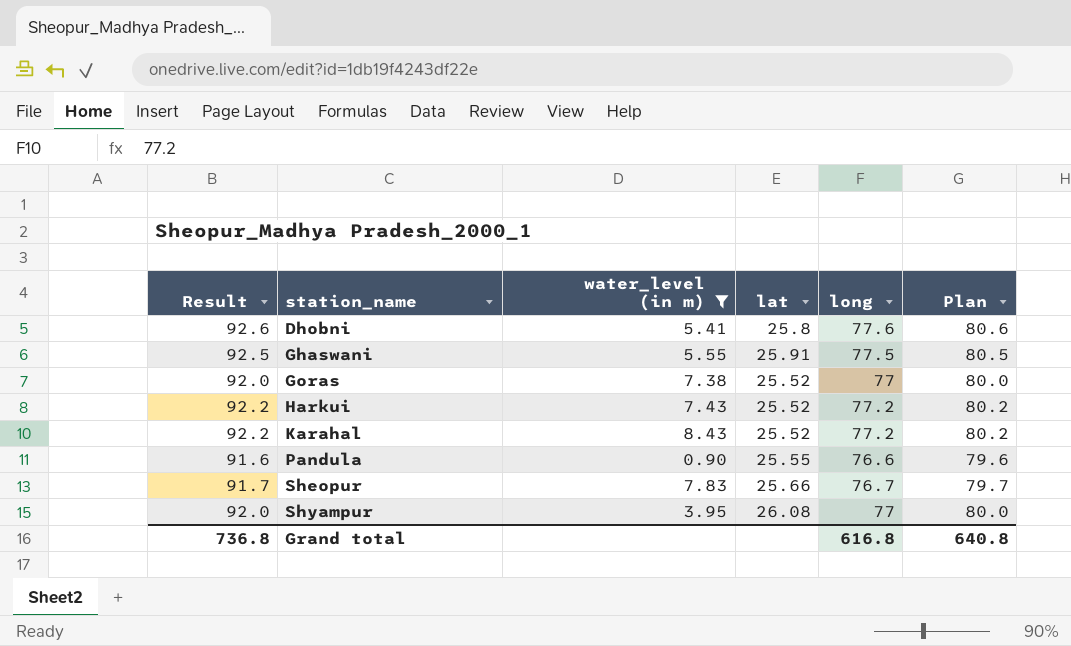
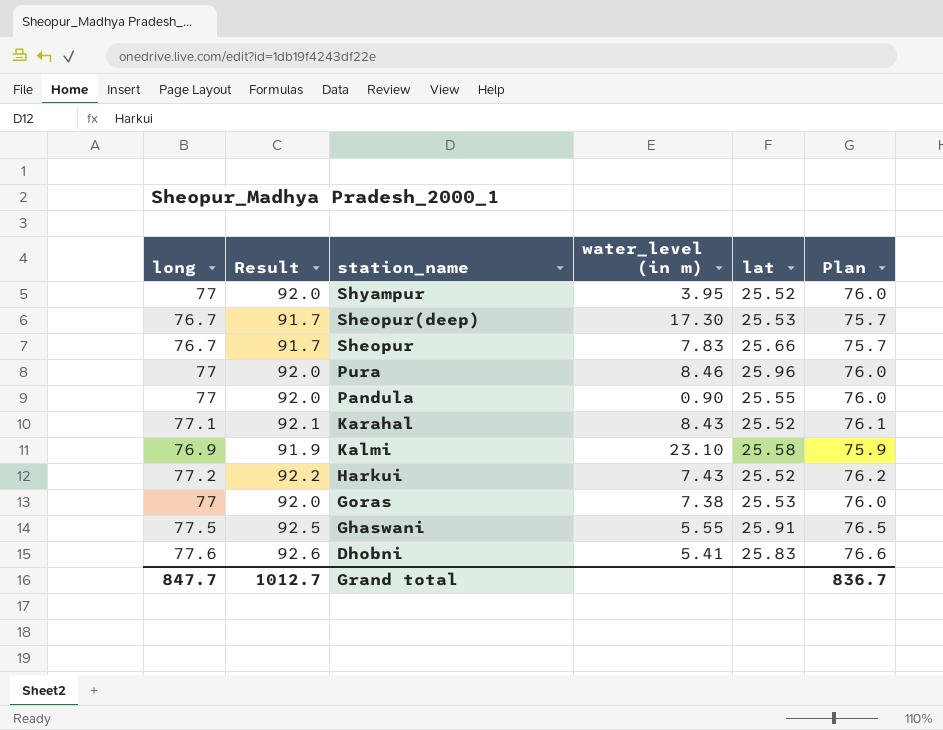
filter: water_level (in m) <= 8.43 -> none
row order: station_name ascending -> station_name descending
column long | position: 5 -> 1
column Plan | formula: [long] + 3 -> [long] - 1
Shyampur | lat: 26.08 -> 25.52
Pandula | long: 76.6 -> 77
Pandula | Result: 91.6 -> 92.0
Karahal | long: 77.2 -> 77.1
Karahal | Result: 92.2 -> 92.1
Goras | lat: 25.52 -> 25.53
Dhobni | lat: 25.8 -> 25.83
Grand total | long: 616.8 -> 847.7
Grand total | Result: 736.8 -> 1012.7
Grand total | Plan: 640.8 -> 836.7

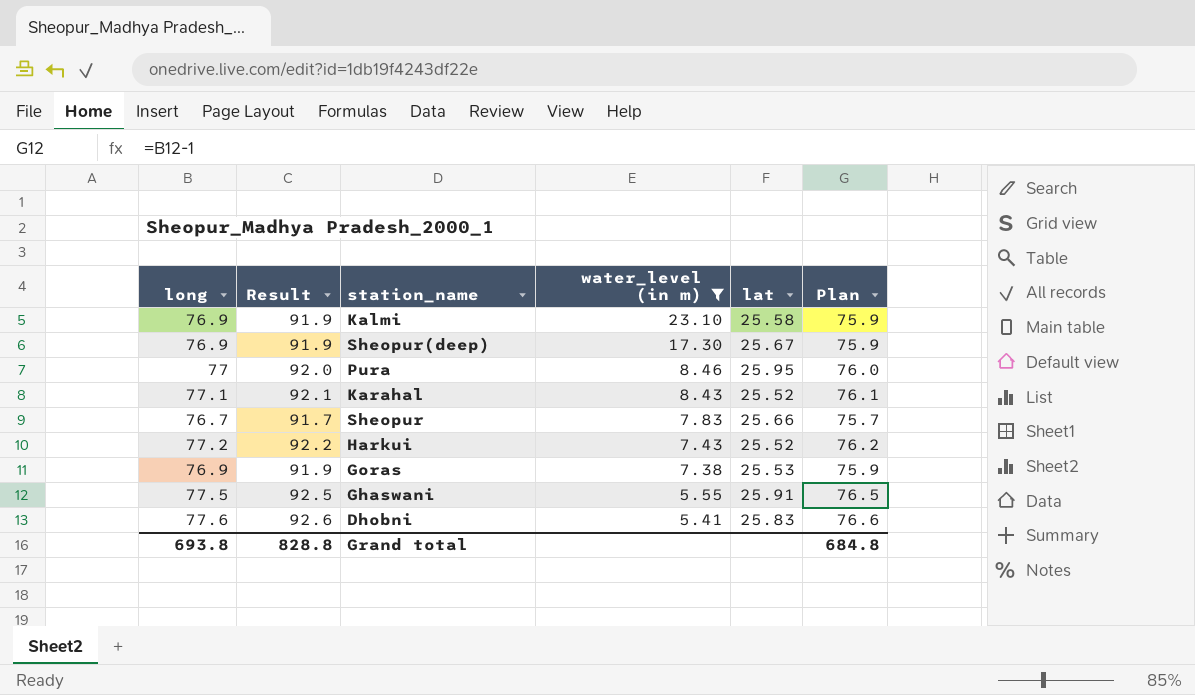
filter: none -> water_level (in m) >= 5.41
row order: station_name descending -> water_level (in m) descending
Sheopur(deep) | long: 76.7 -> 76.9
Sheopur(deep) | Result: 91.7 -> 91.9
Sheopur(deep) | lat: 25.53 -> 25.67
Sheopur(deep) | Plan: 75.7 -> 75.9
Pura | lat: 25.96 -> 25.95
Goras | long: 77 -> 76.9
Goras | Result: 92.0 -> 91.9
Goras | Plan: 76.0 -> 75.9
Grand total | long: 847.7 -> 693.8
Grand total | Result: 1012.7 -> 828.8
Grand total | Plan: 836.7 -> 684.8

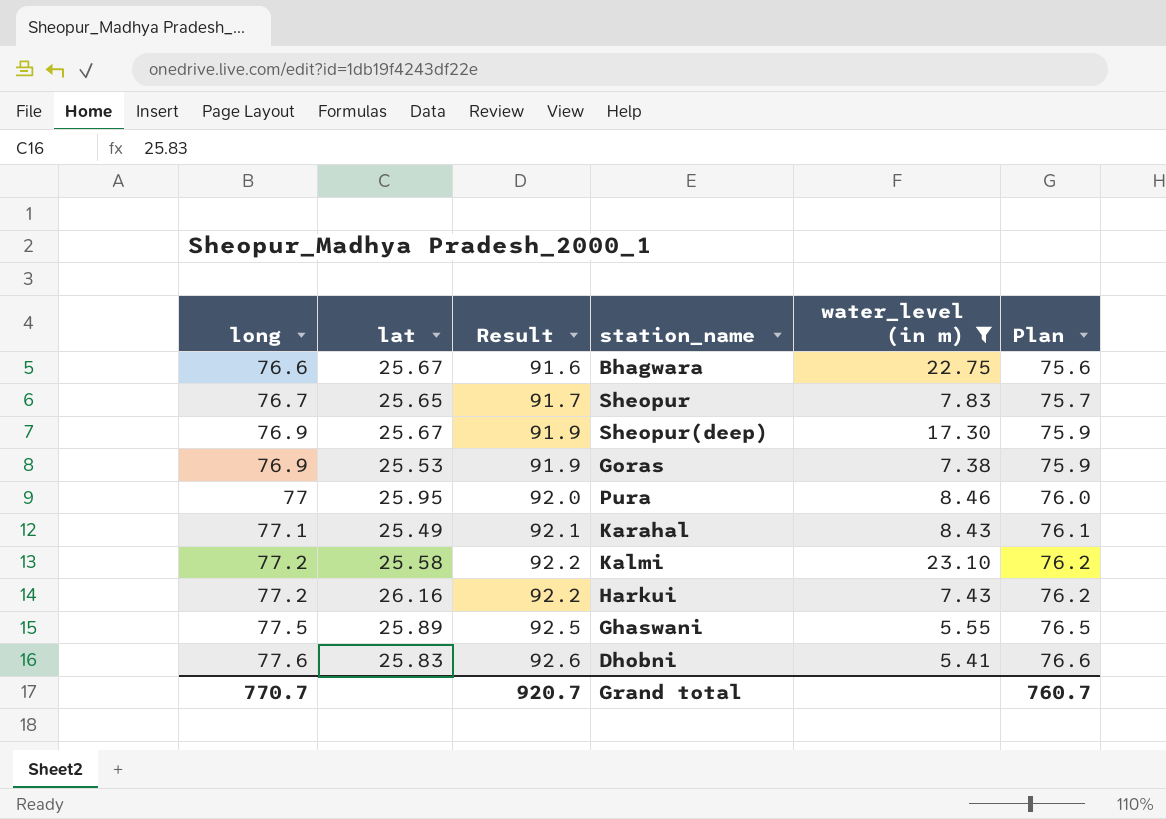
row order: water_level (in m) descending -> long ascending
column lat | position: 5 -> 2
row Bhagwara: none -> 76.6 | 25.67 | 91.6 | 22.75 | 75.6
Sheopur | lat: 25.66 -> 25.65
Karahal | lat: 25.52 -> 25.49
Kalmi | long: 76.9 -> 77.2
Kalmi | Result: 91.9 -> 92.2
Kalmi | Plan: 75.9 -> 76.2
Harkui | lat: 25.52 -> 26.16
Ghaswani | lat: 25.91 -> 25.89
Grand total | long: 693.8 -> 770.7
Grand total | Result: 828.8 -> 920.7
Grand total | Plan: 684.8 -> 760.7

